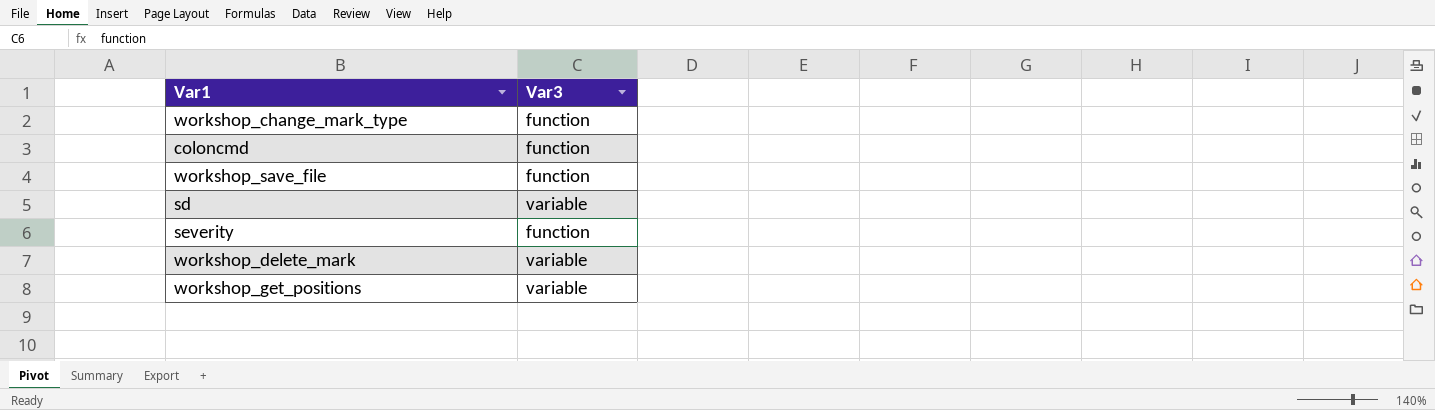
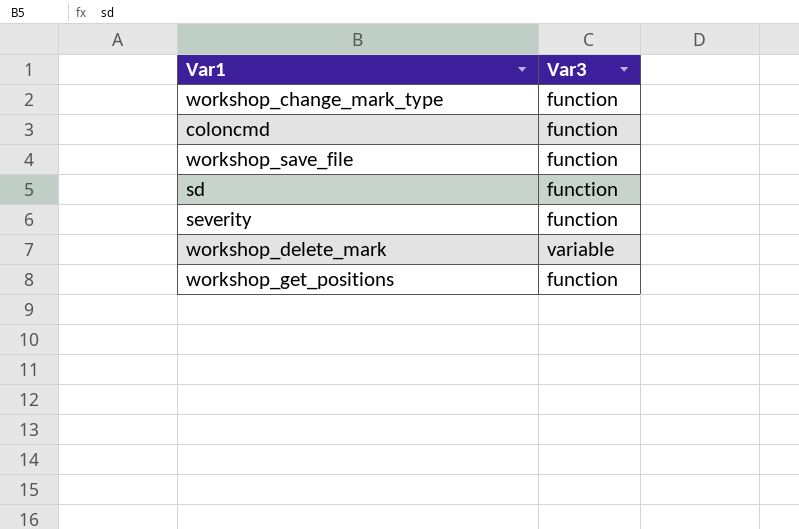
sd | Var3: variable -> function
workshop_get_positions | Var3: variable -> function

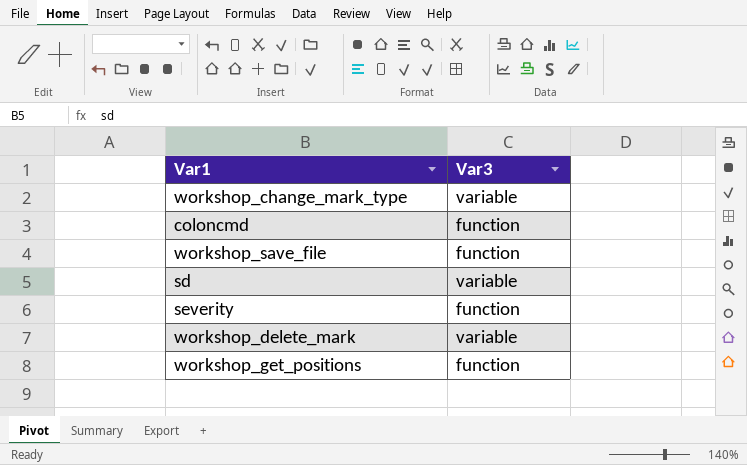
workshop_change_mark_type | Var3: function -> variable
sd | Var3: function -> variable

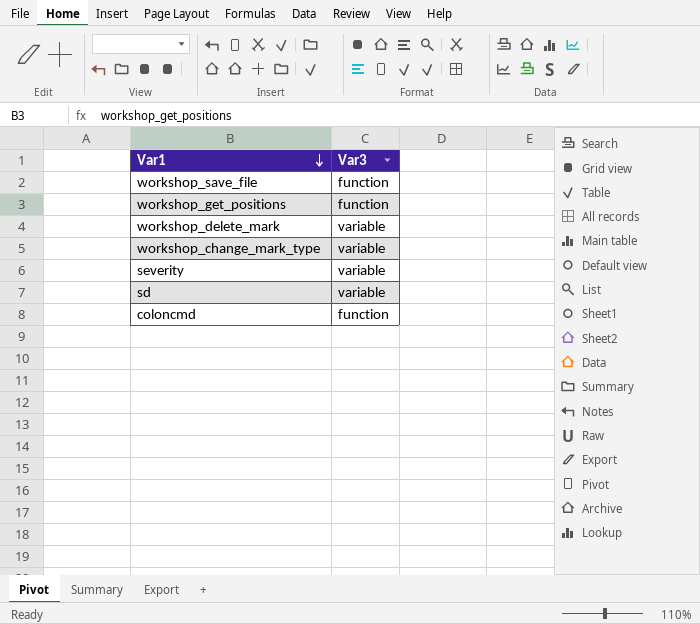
row order: none -> Var1 descending
severity | Var3: function -> variable

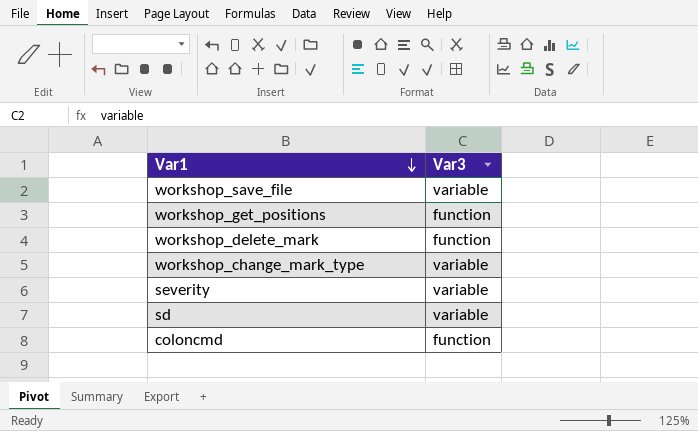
workshop_save_file | Var3: function -> variable
workshop_delete_mark | Var3: variable -> function

